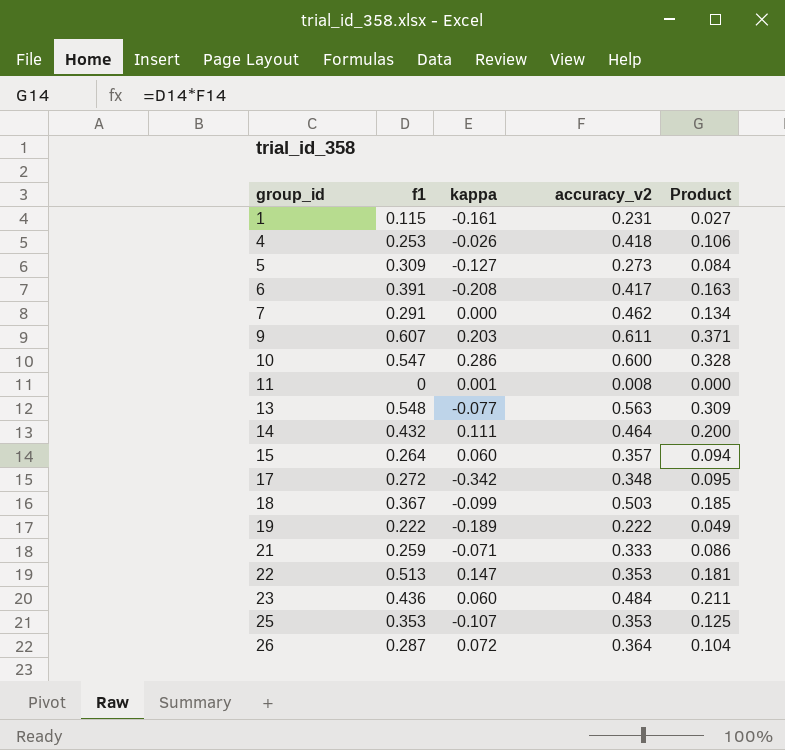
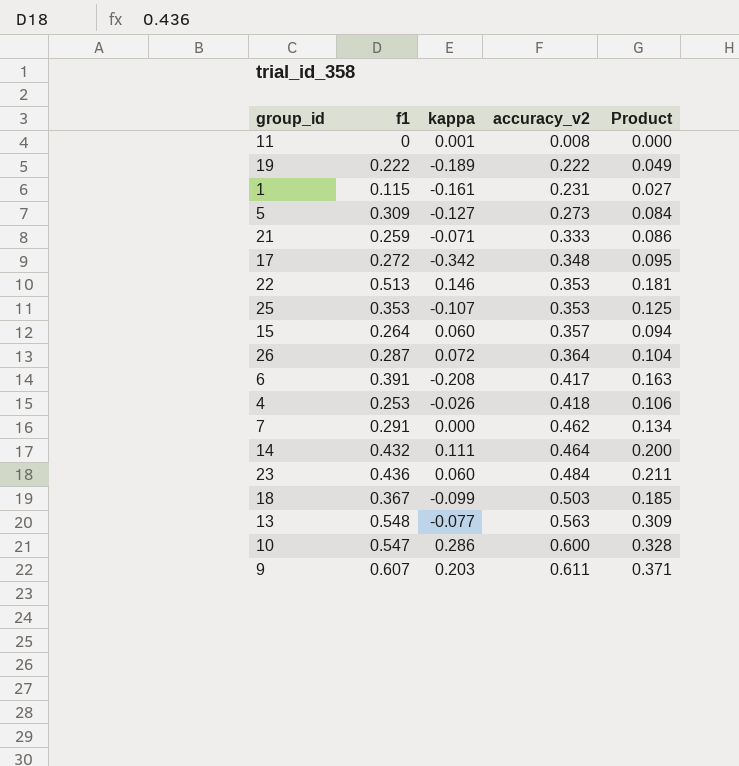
row order: group_id ascending -> accuracy_v2 ascending
22 | kappa: 0.147 -> 0.146

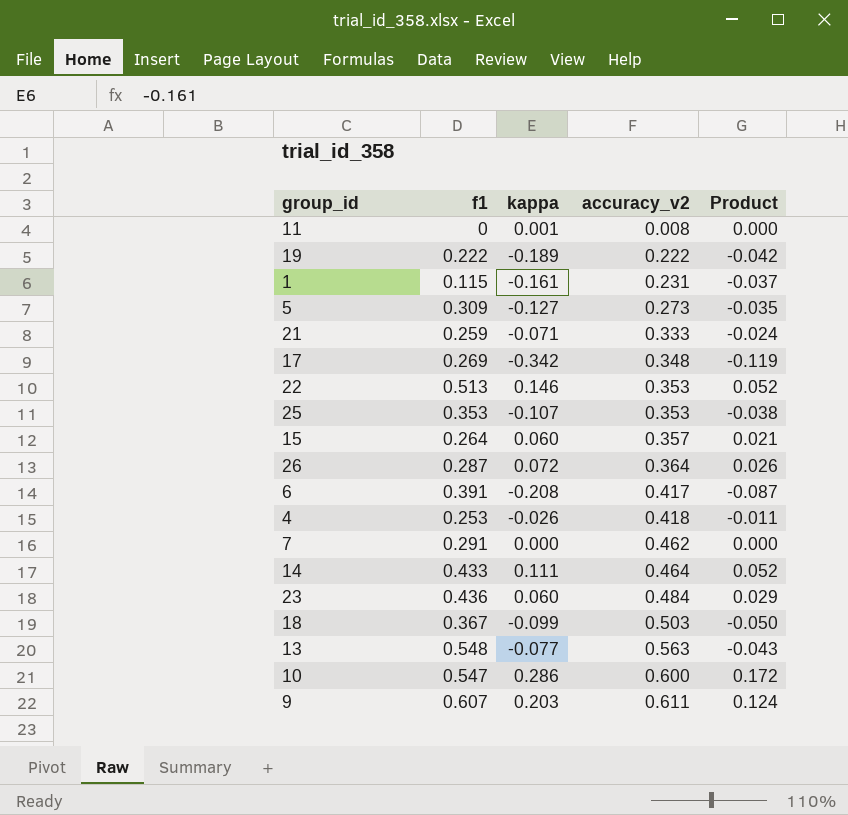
column Product | formula: [f1] * [accuracy_v2] -> [kappa] * [accuracy_v2]
17 | f1: 0.272 -> 0.269
14 | f1: 0.432 -> 0.433

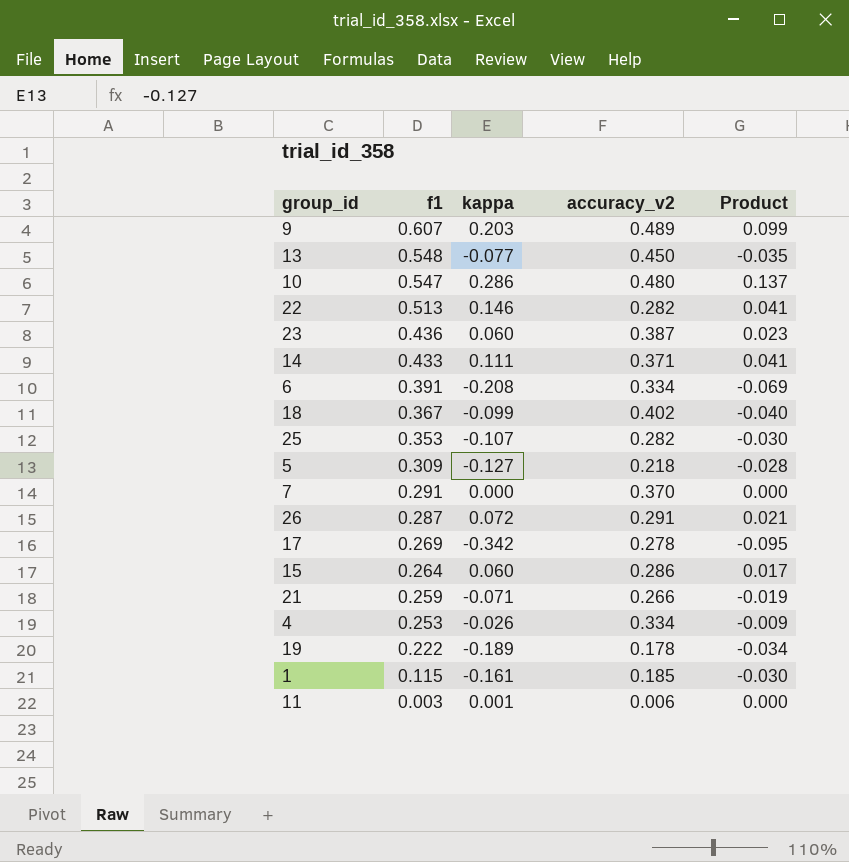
row order: accuracy_v2 ascending -> f1 descending
9 | accuracy_v2: 0.611 -> 0.489
9 | Product: 0.124 -> 0.099
13 | accuracy_v2: 0.563 -> 0.450
13 | Product: -0.043 -> -0.035
10 | accuracy_v2: 0.600 -> 0.480
10 | Product: 0.172 -> 0.137
22 | accuracy_v2: 0.353 -> 0.282
22 | Product: 0.052 -> 0.041
23 | accuracy_v2: 0.484 -> 0.387
23 | Product: 0.029 -> 0.023
14 | accuracy_v2: 0.464 -> 0.371
14 | Product: 0.052 -> 0.041
6 | accuracy_v2: 0.417 -> 0.334
6 | Product: -0.087 -> -0.069
18 | accuracy_v2: 0.503 -> 0.402
18 | Product: -0.050 -> -0.040
25 | accuracy_v2: 0.353 -> 0.282
25 | Product: -0.038 -> -0.030
5 | accuracy_v2: 0.273 -> 0.218
5 | Product: -0.035 -> -0.028
7 | accuracy_v2: 0.462 -> 0.370
26 | accuracy_v2: 0.364 -> 0.291
26 | Product: 0.026 -> 0.021
17 | accuracy_v2: 0.348 -> 0.278
17 | Product: -0.119 -> -0.095
15 | accuracy_v2: 0.357 -> 0.286
15 | Product: 0.021 -> 0.017
21 | accuracy_v2: 0.333 -> 0.266
21 | Product: -0.024 -> -0.019
4 | accuracy_v2: 0.418 -> 0.334
4 | Product: -0.011 -> -0.009
19 | accuracy_v2: 0.222 -> 0.178
19 | Product: -0.042 -> -0.034
1 | accuracy_v2: 0.231 -> 0.185
1 | Product: -0.037 -> -0.030
11 | f1: 0 -> 0.003
11 | accuracy_v2: 0.008 -> 0.006

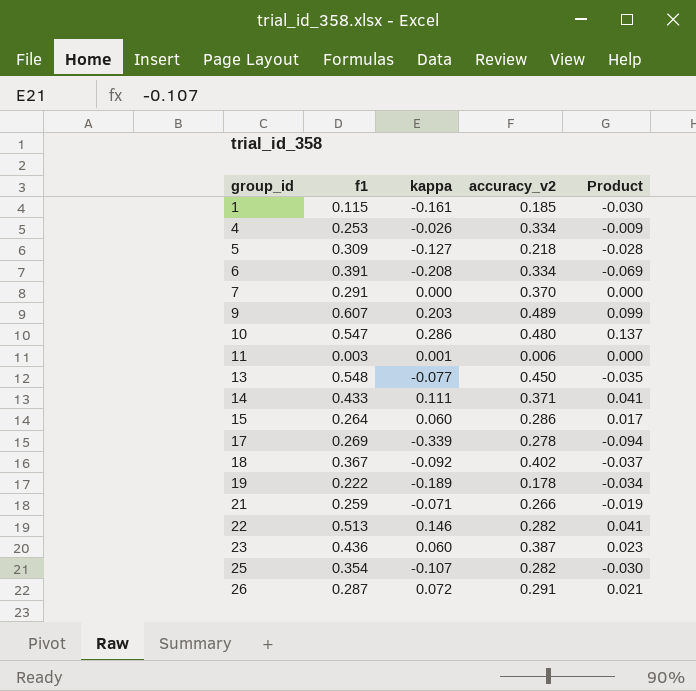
row order: f1 descending -> group_id ascending
17 | kappa: -0.342 -> -0.339
17 | Product: -0.095 -> -0.094
18 | kappa: -0.099 -> -0.092
18 | Product: -0.040 -> -0.037
25 | f1: 0.353 -> 0.354

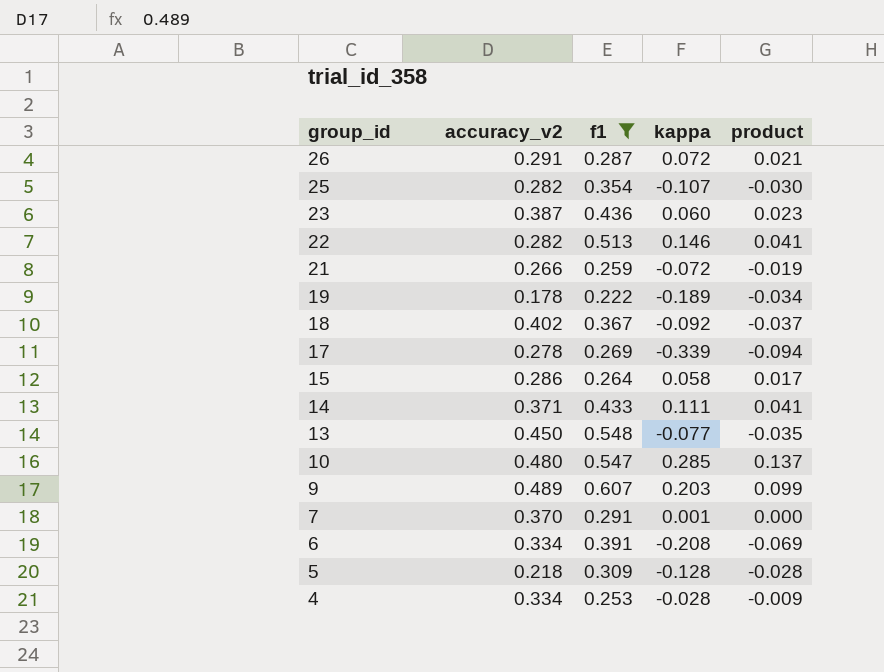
filter: none -> f1 >= 0.222
row order: group_id ascending -> group_id descending
column accuracy_v2 | position: 4 -> 2
column name: Product -> product
21 | kappa: -0.071 -> -0.072
15 | kappa: 0.060 -> 0.058
10 | kappa: 0.286 -> 0.285
7 | kappa: 0.000 -> 0.001
5 | kappa: -0.127 -> -0.128
4 | kappa: -0.026 -> -0.028

